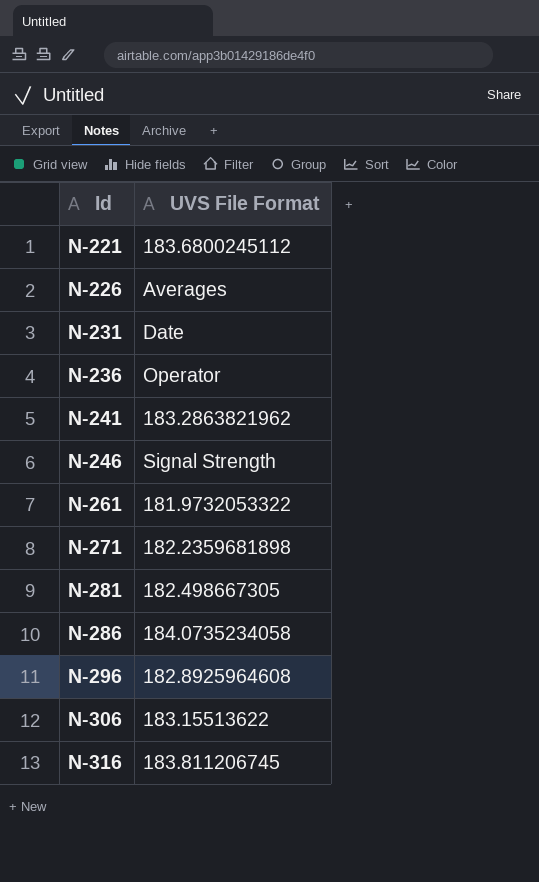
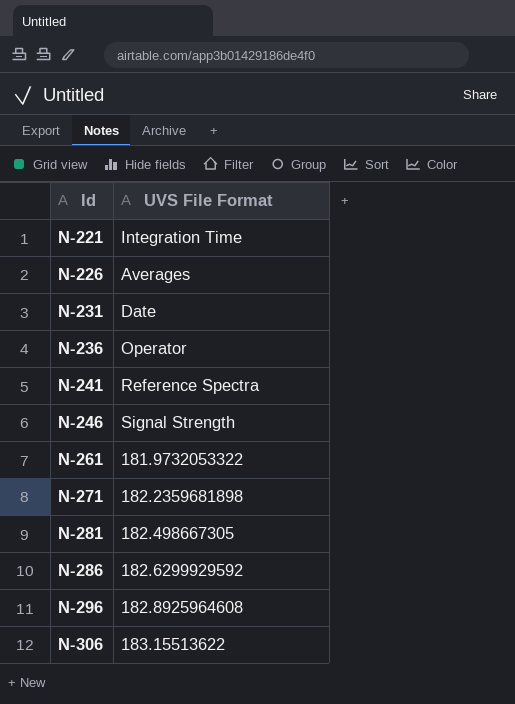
row N-316: 183.811206745 -> none
N-221 | UVS File Format: 183.6800245112 -> Integration Time
N-241 | UVS File Format: 183.2863821962 -> Reference Spectra
N-286 | UVS File Format: 184.0735234058 -> 182.6299929592

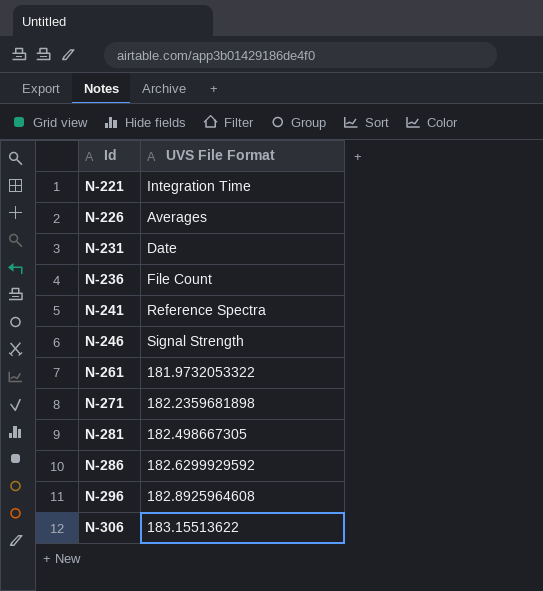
N-236 | UVS File Format: Operator -> File Count

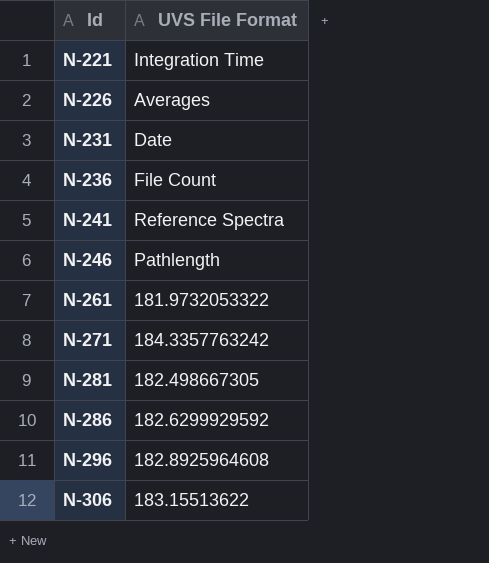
N-246 | UVS File Format: Signal Strength -> Pathlength
N-271 | UVS File Format: 182.2359681898 -> 184.3357763242

